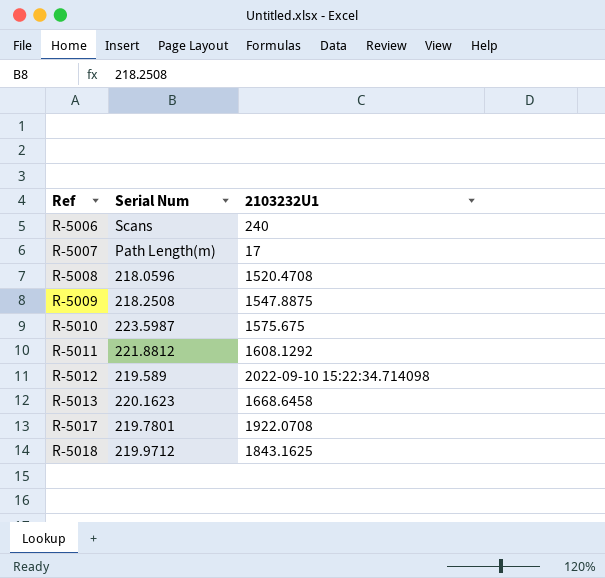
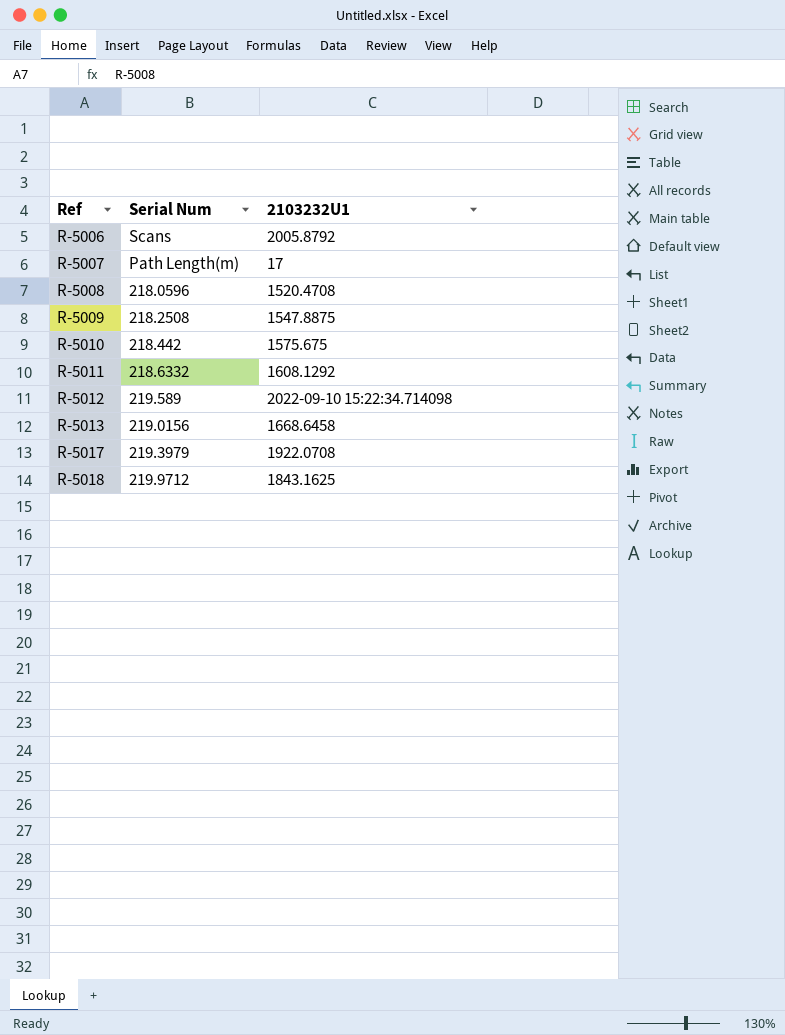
R-5006 | 2103232U1: 240 -> 2005.8792
R-5010 | Serial Num: 223.5987 -> 218.442
R-5011 | Serial Num: 221.8812 -> 218.6332
R-5013 | Serial Num: 220.1623 -> 219.0156
R-5017 | Serial Num: 219.7801 -> 219.3979

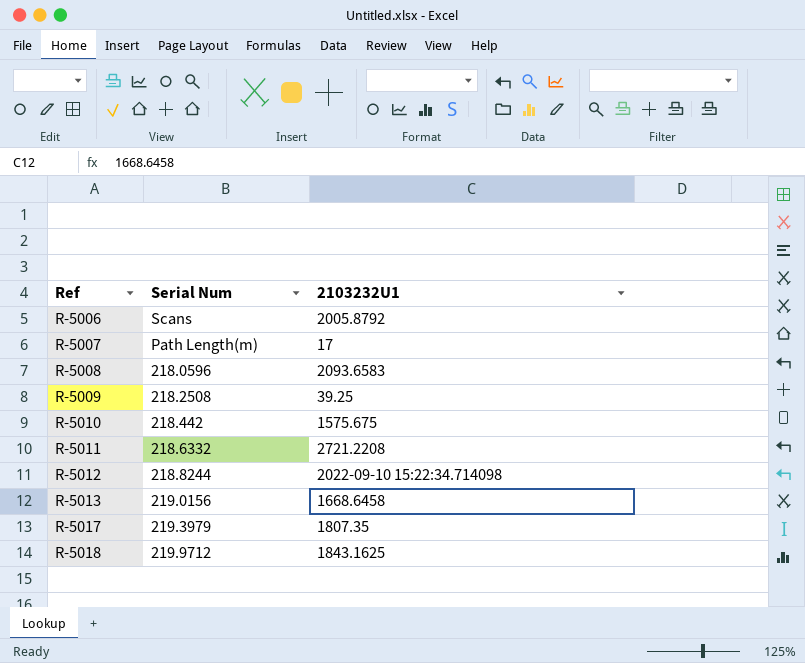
R-5008 | 2103232U1: 1520.4708 -> 2093.6583
R-5009 | 2103232U1: 1547.8875 -> 39.25
R-5011 | 2103232U1: 1608.1292 -> 2721.2208
R-5012 | Serial Num: 219.589 -> 218.8244
R-5017 | 2103232U1: 1922.0708 -> 1807.35

